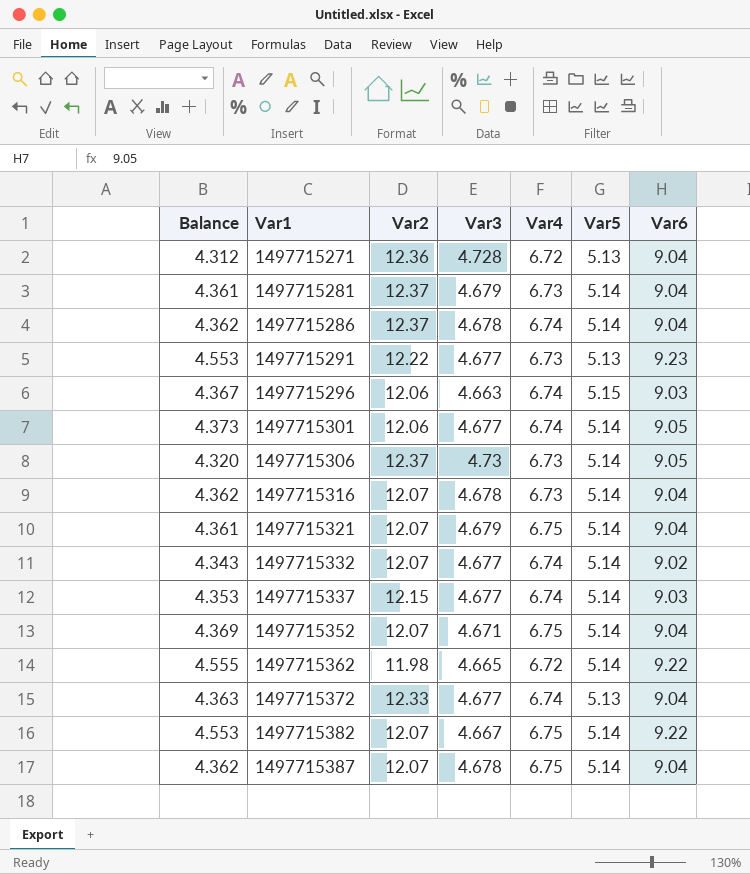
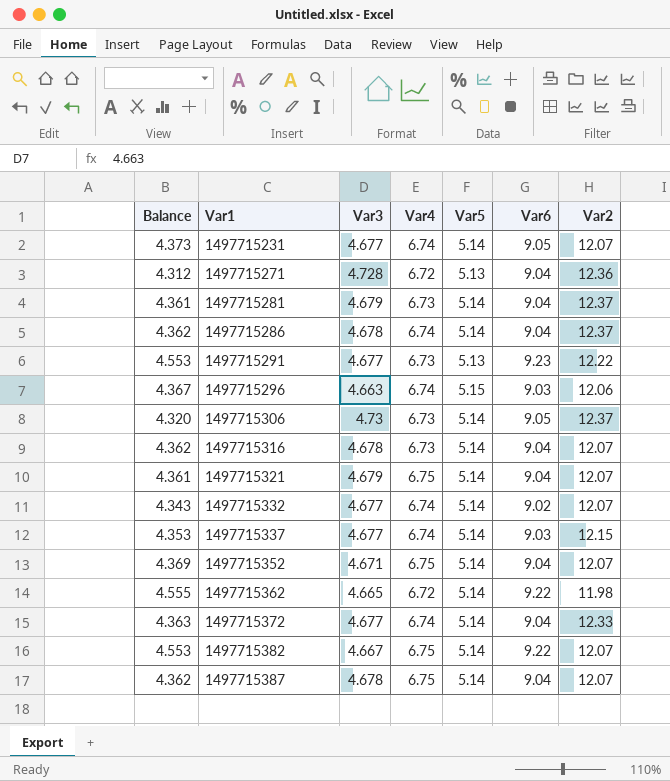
column Var2 | position: 3 -> 7
row 1497715301: 4.373 | 12.06 | 4.677 | 6.74 | 5.14 | 9.05 -> none
row 1497715231: none -> 4.373 | 4.677 | 6.74 | 5.14 | 9.05 | 12.07
1497715372 | Var5: 5.13 -> 5.14

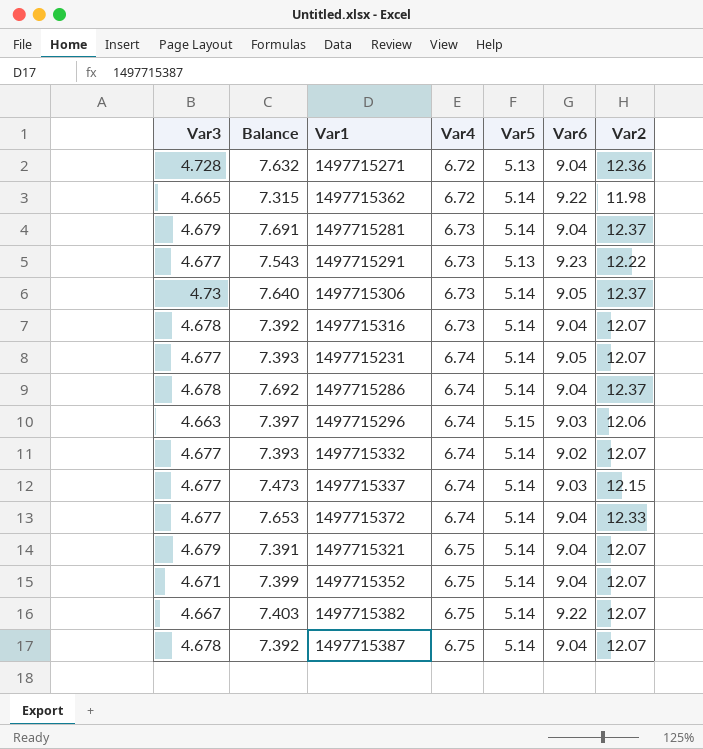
row order: Var1 ascending -> Var4 ascending
column Var3 | position: 3 -> 1
column Balance | formula: [Var6] - [Var3] -> [Var2] - [Var3]

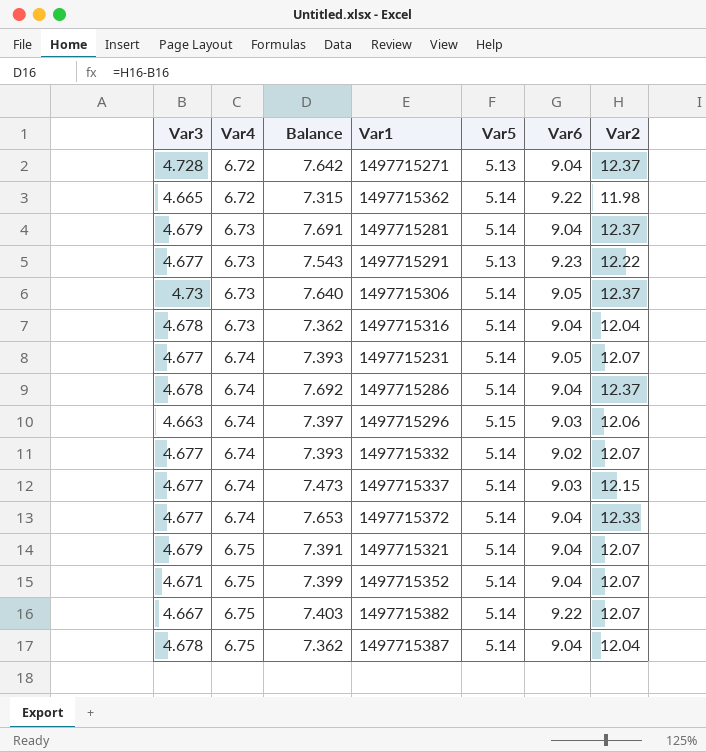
column Var4 | position: 4 -> 2
1497715271 | Balance: 7.632 -> 7.642
1497715271 | Var2: 12.36 -> 12.37
1497715316 | Balance: 7.392 -> 7.362
1497715316 | Var2: 12.07 -> 12.04
1497715387 | Balance: 7.392 -> 7.362
1497715387 | Var2: 12.07 -> 12.04

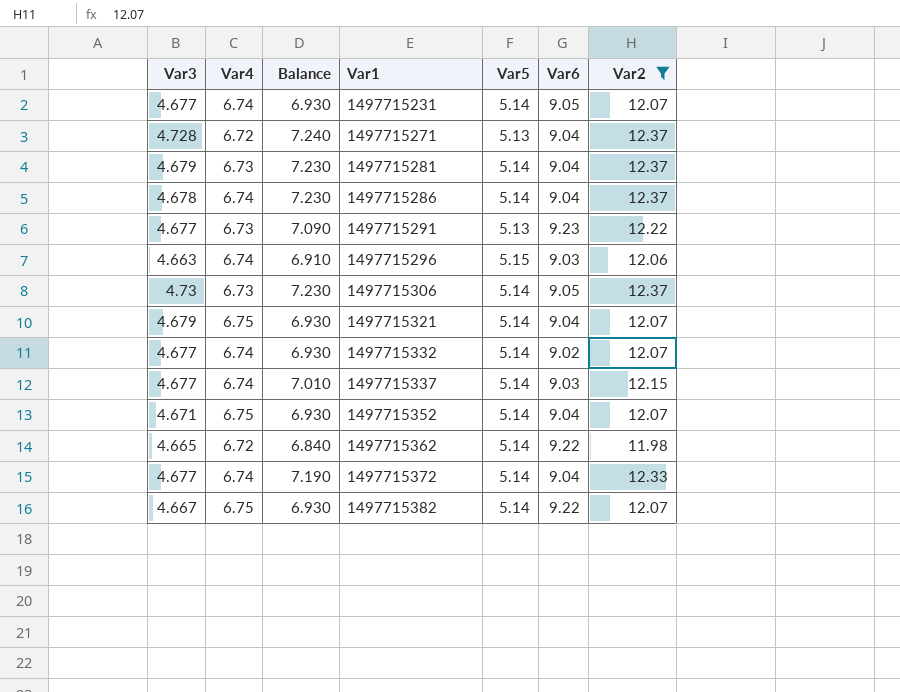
filter: none -> Var2 != 12.04
row order: Var4 ascending -> Var1 ascending
column Balance | formula: [Var2] - [Var3] -> [Var2] - [Var5]

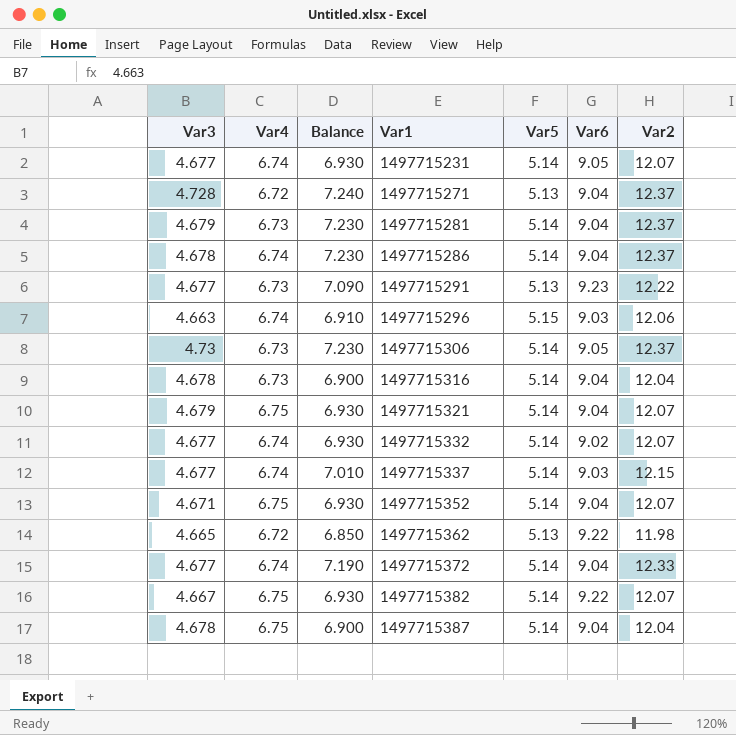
filter: Var2 != 12.04 -> none
1497715362 | Balance: 6.840 -> 6.850
1497715362 | Var5: 5.14 -> 5.13

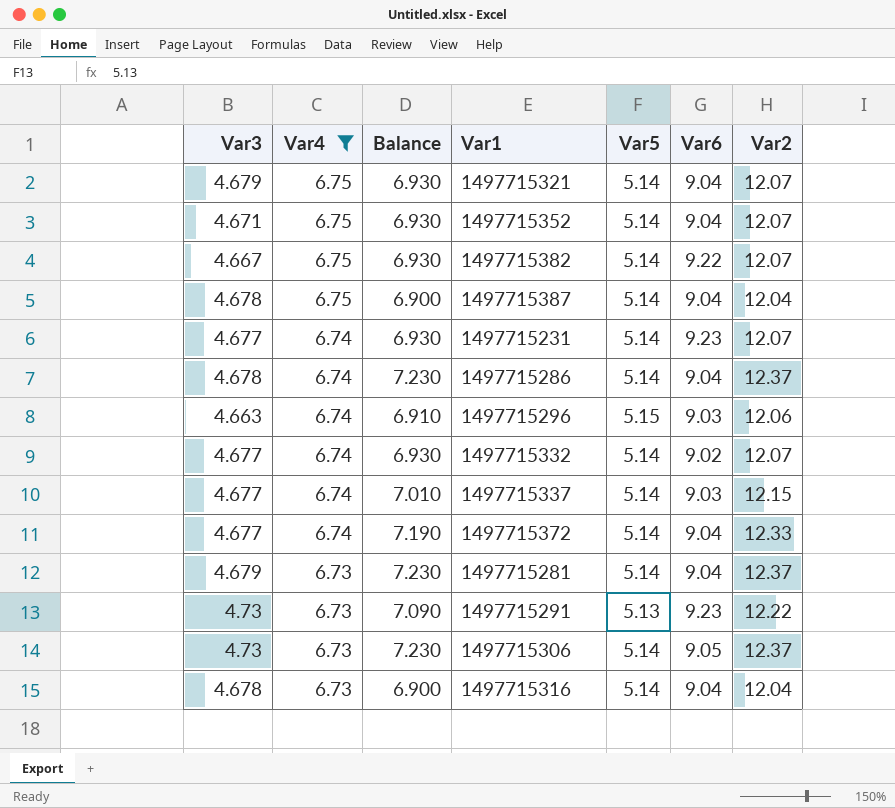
filter: none -> Var4 != 6.72
row order: Var1 ascending -> Var4 descending
1497715231 | Var6: 9.05 -> 9.23
1497715291 | Var3: 4.677 -> 4.73

